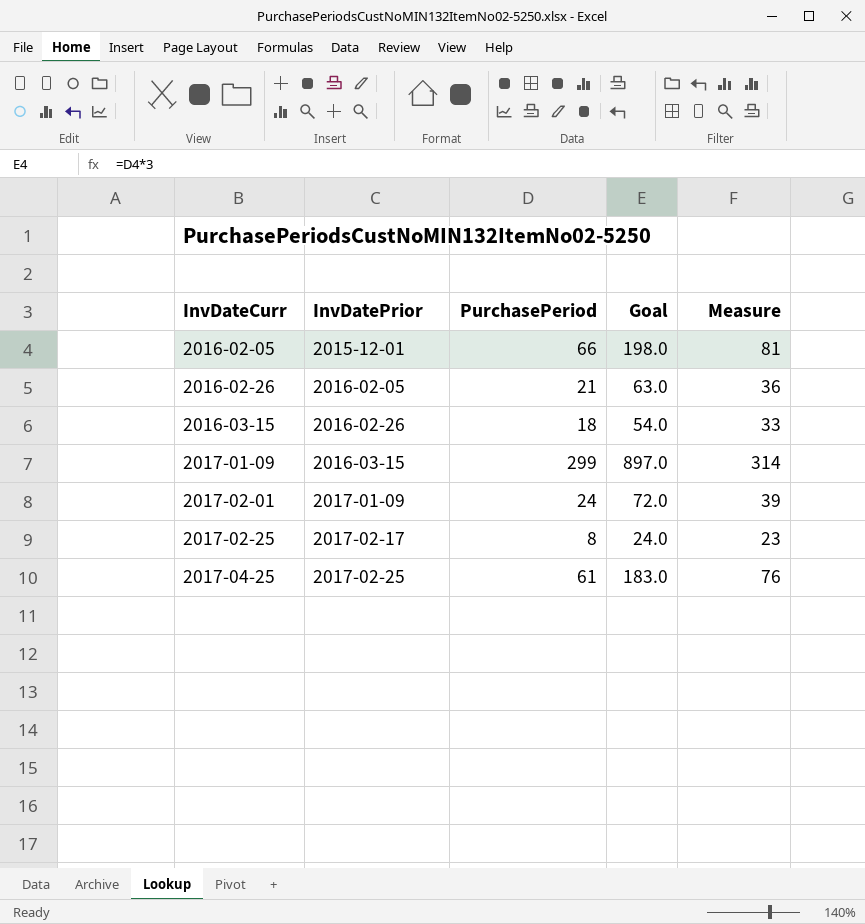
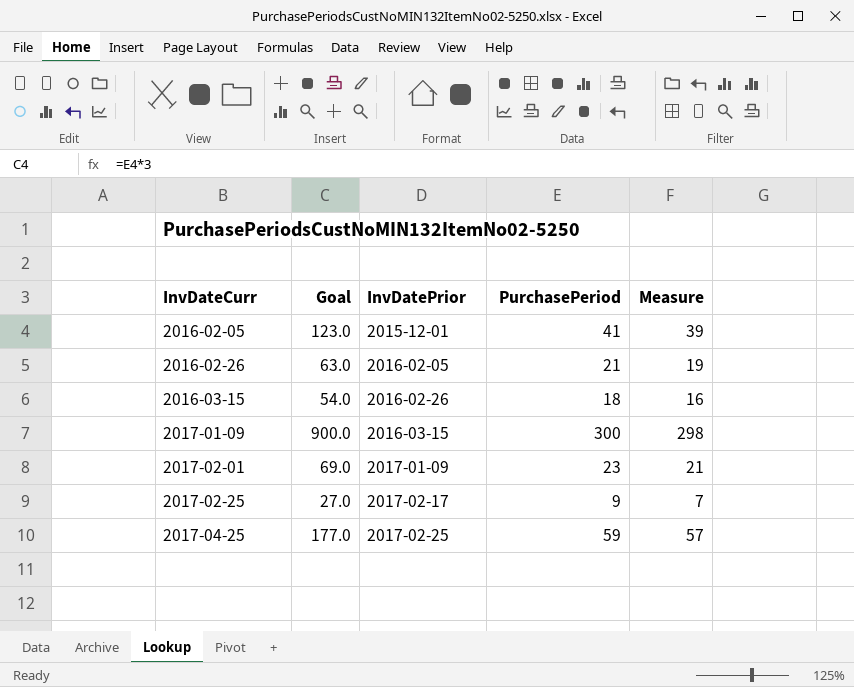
column Goal | position: 4 -> 2
column Measure | formula: [PurchasePeriod] + 15 -> [PurchasePeriod] - 2
2016-02-05 | Goal: 198.0 -> 123.0
2016-02-05 | PurchasePeriod: 66 -> 41
2017-01-09 | Goal: 897.0 -> 900.0
2017-01-09 | PurchasePeriod: 299 -> 300
2017-02-01 | Goal: 72.0 -> 69.0
2017-02-01 | PurchasePeriod: 24 -> 23
2017-02-25 | Goal: 24.0 -> 27.0
2017-02-25 | PurchasePeriod: 8 -> 9
2017-04-25 | Goal: 183.0 -> 177.0
2017-04-25 | PurchasePeriod: 61 -> 59

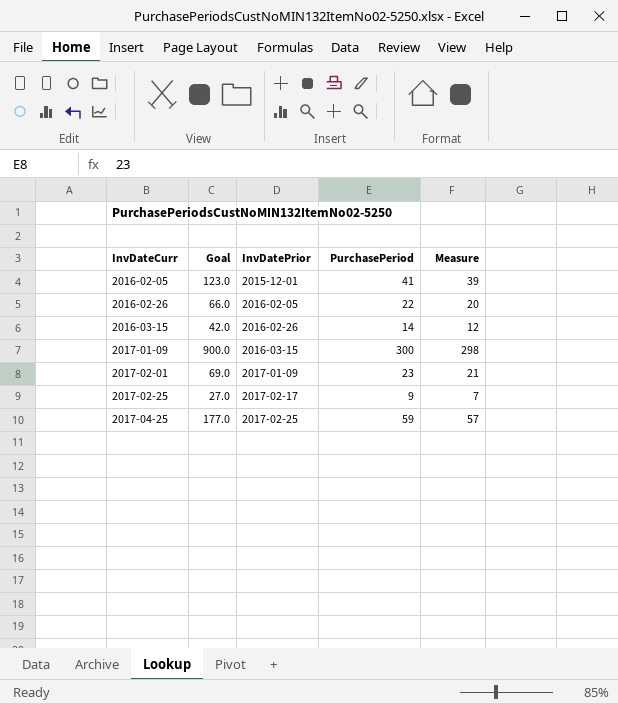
2016-02-26 | Goal: 63.0 -> 66.0
2016-02-26 | PurchasePeriod: 21 -> 22
2016-02-26 | Measure: 19 -> 20
2016-03-15 | Goal: 54.0 -> 42.0
2016-03-15 | PurchasePeriod: 18 -> 14
2016-03-15 | Measure: 16 -> 12

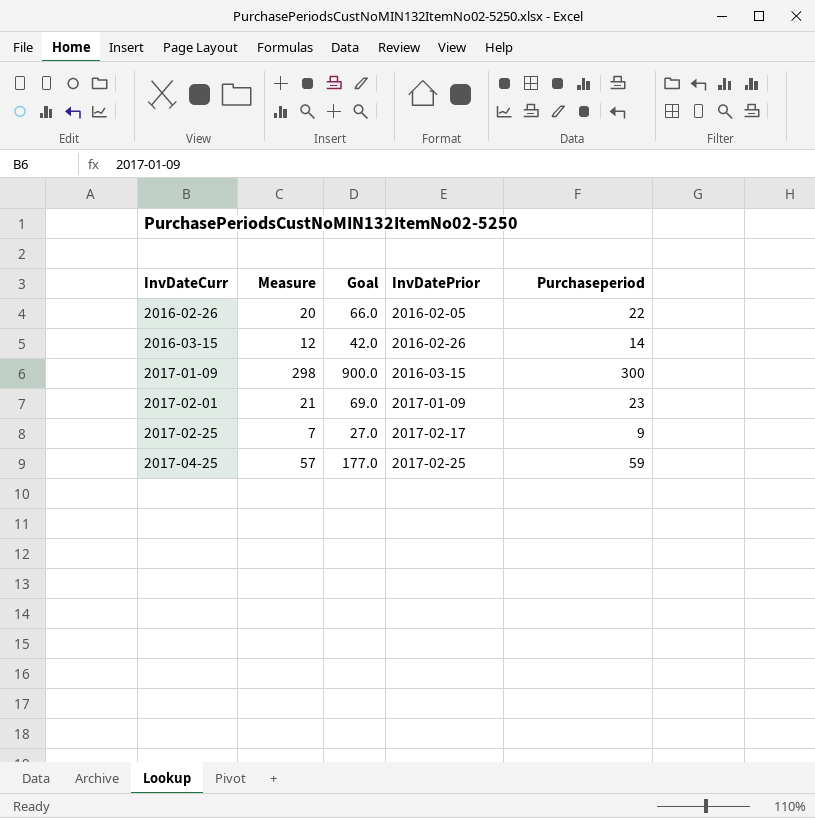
column Measure | position: 5 -> 2
column name: PurchasePeriod -> Purchaseperiod
row 2016-02-05: 123.0 | 2015-12-01 | 41 | 39 -> none

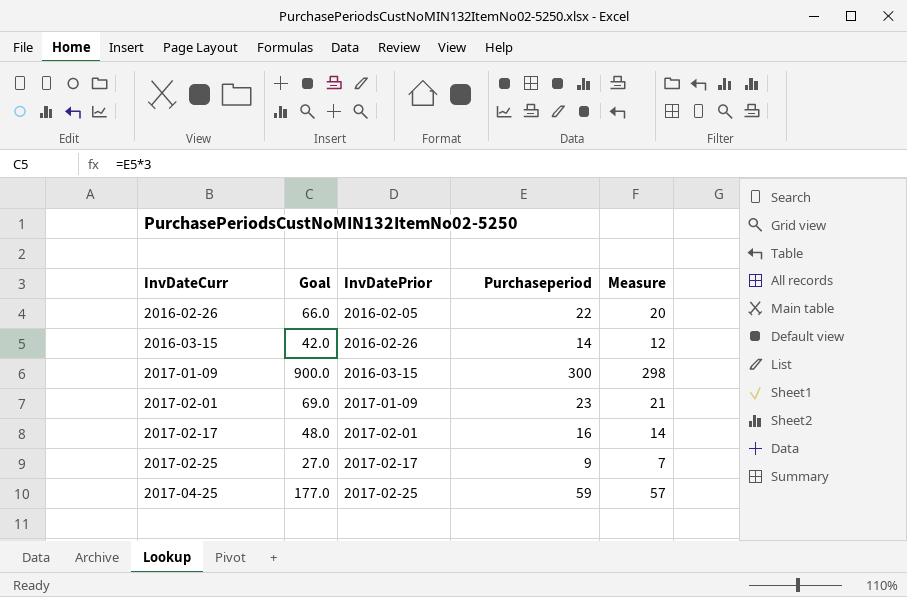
column Measure | position: 2 -> 5
row 2017-02-17: none -> 48.0 | 2017-02-01 | 16 | 14

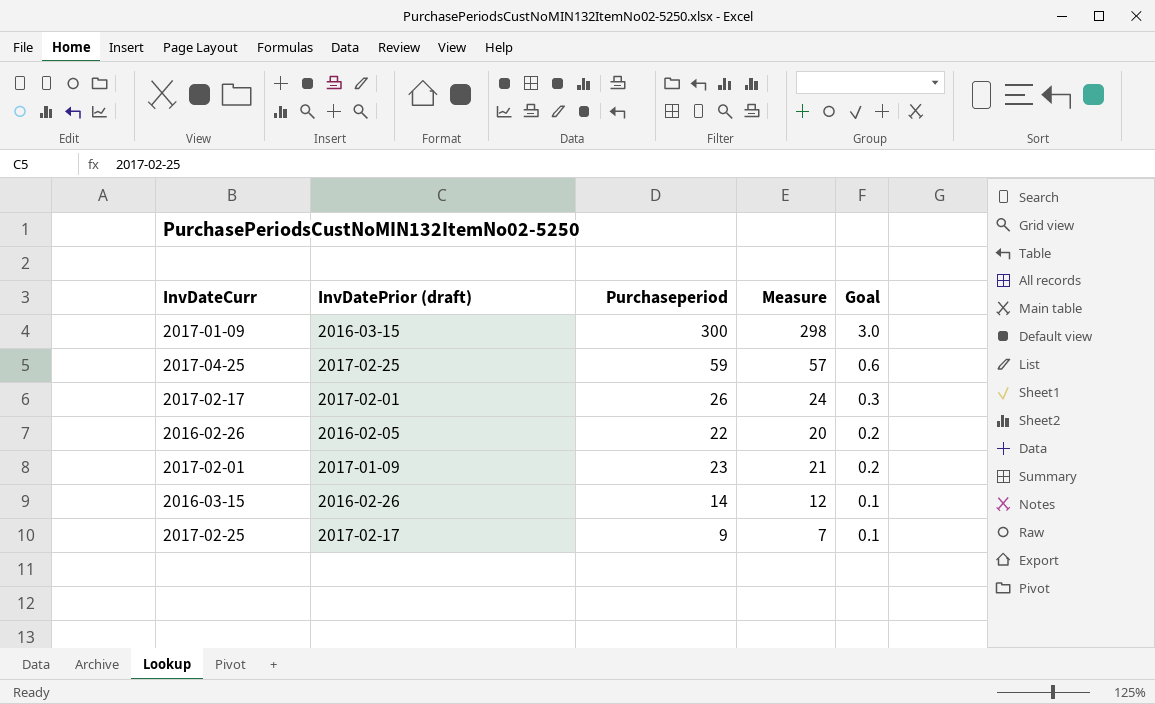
row order: InvDateCurr ascending -> Goal descending
column name: InvDatePrior -> InvDatePrior (draft)
column Goal | formula: [Purchaseperiod] * 3 -> [Purchaseperiod] * 0.01
column Goal | position: 2 -> 5
2017-02-17 | Purchaseperiod: 16 -> 26
2017-02-17 | Measure: 14 -> 24

